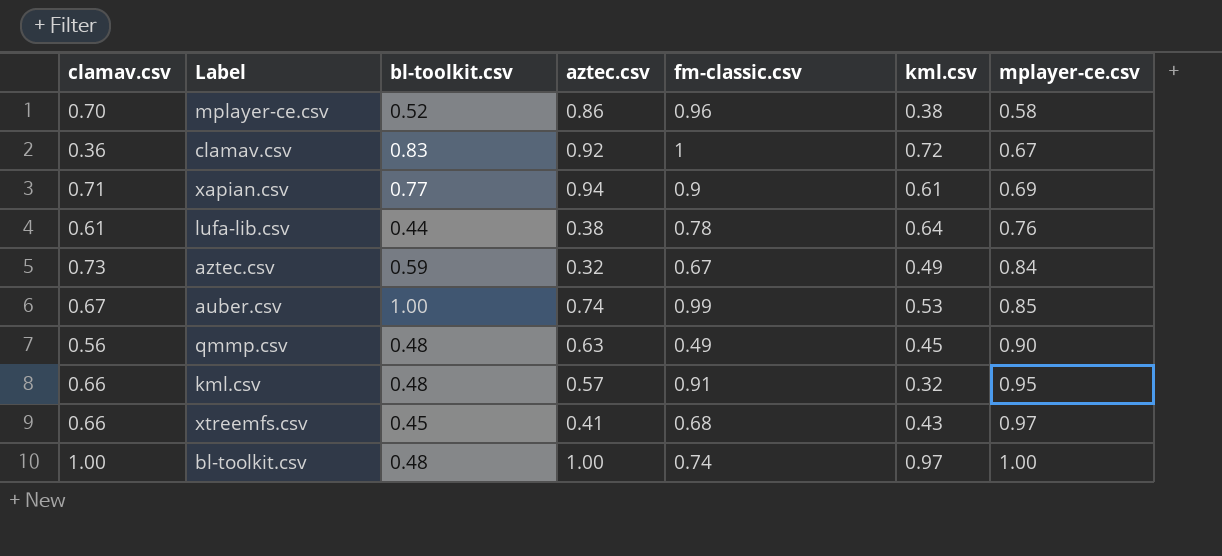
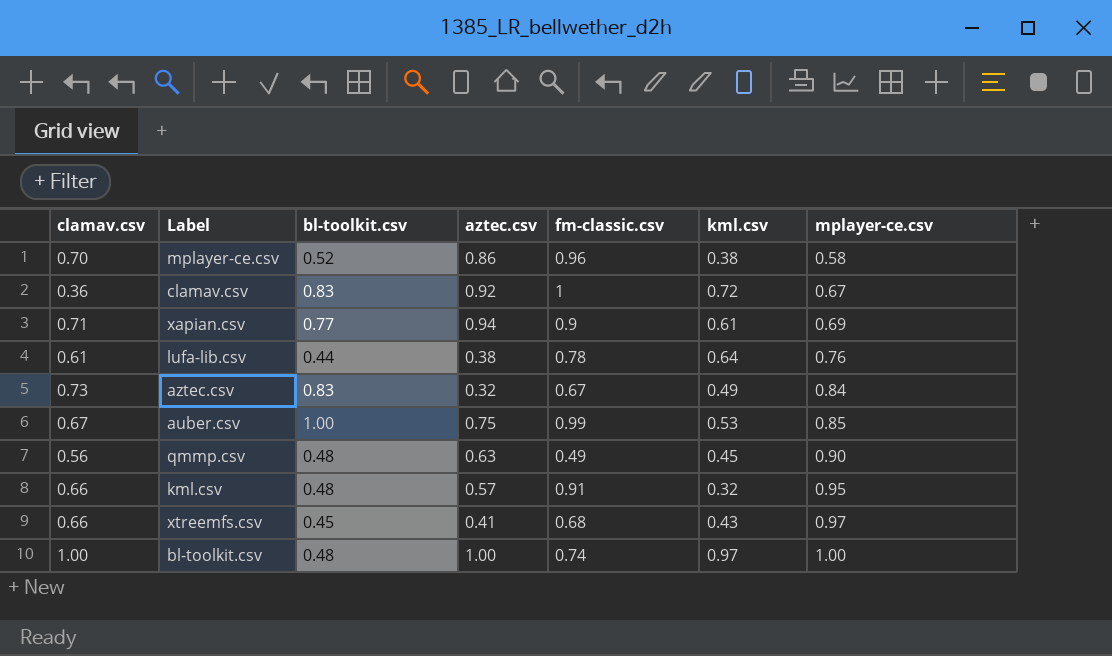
aztec.csv | bl-toolkit.csv: 0.59 -> 0.83
auber.csv | aztec.csv: 0.74 -> 0.75

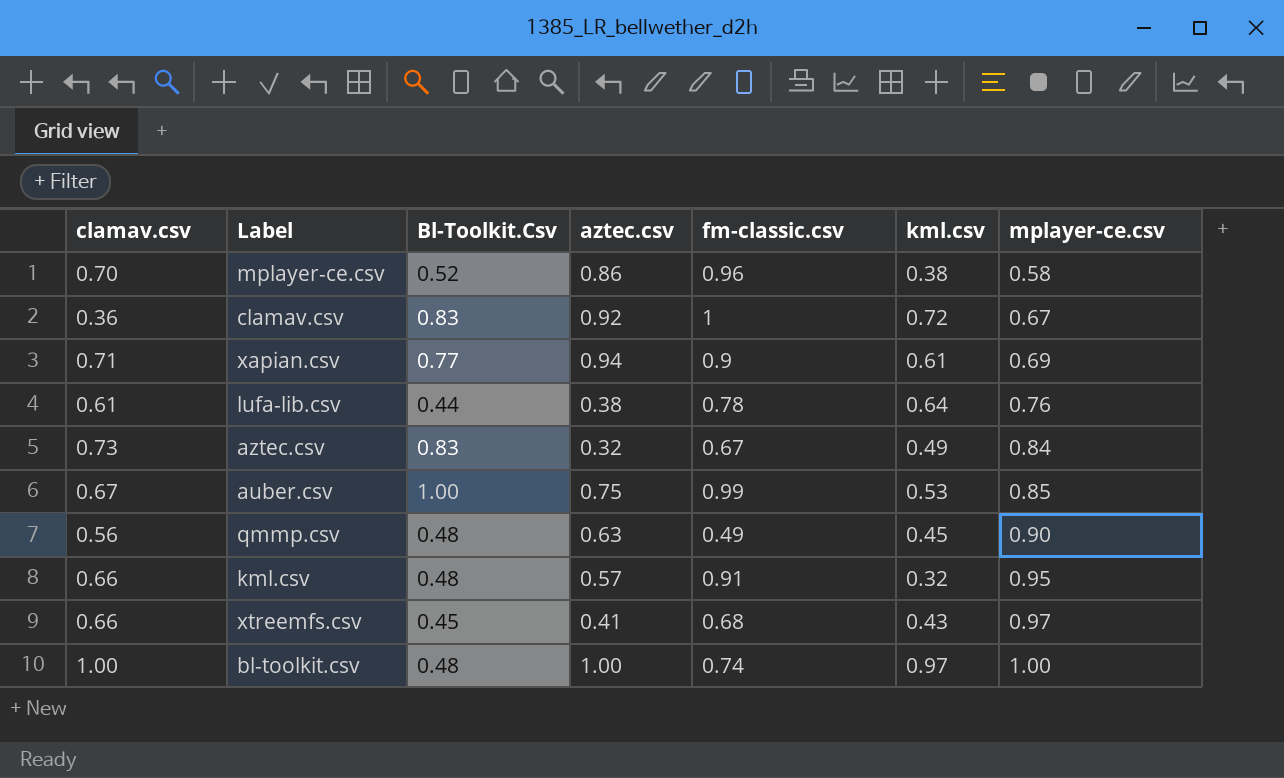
column name: bl-toolkit.csv -> Bl-Toolkit.Csv

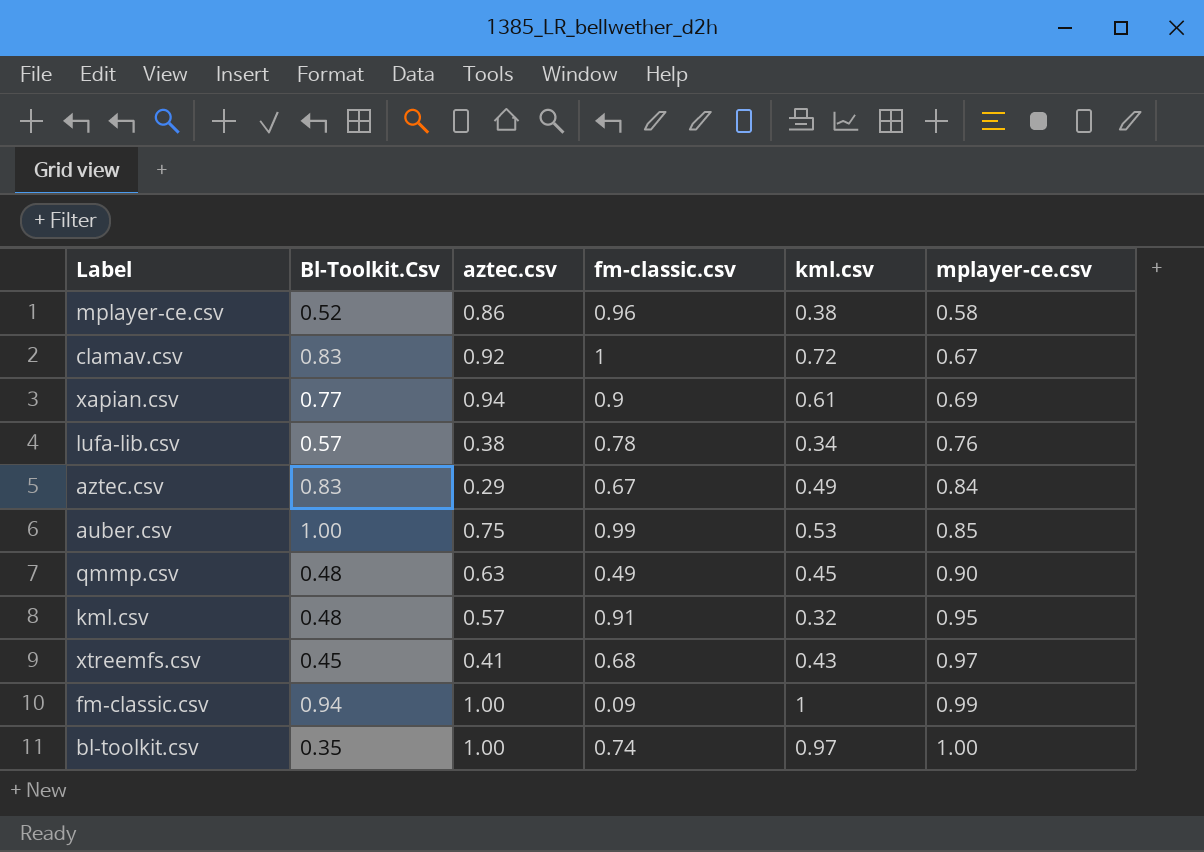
column clamav.csv | position: 1 -> none
lufa-lib.csv | Bl-Toolkit.Csv: 0.44 -> 0.57
lufa-lib.csv | kml.csv: 0.64 -> 0.34
aztec.csv | aztec.csv: 0.32 -> 0.29
row fm-classic.csv: none -> 0.94 | 1.00 | 0.09 | 1 | 0.99
bl-toolkit.csv | Bl-Toolkit.Csv: 0.48 -> 0.35

